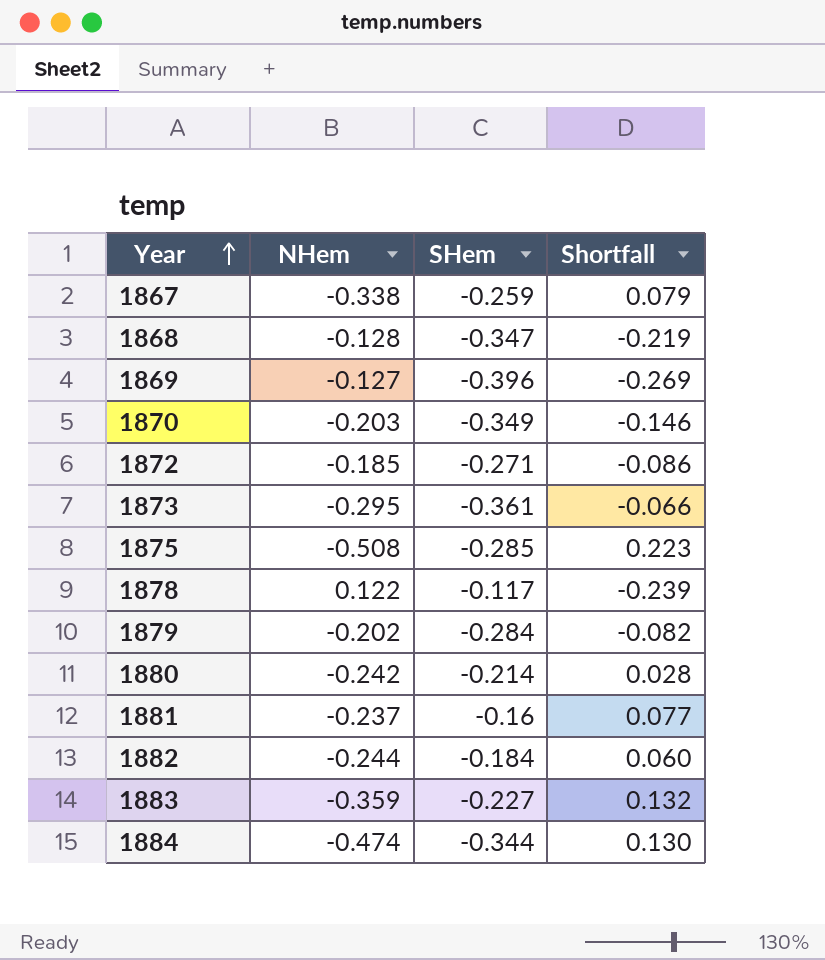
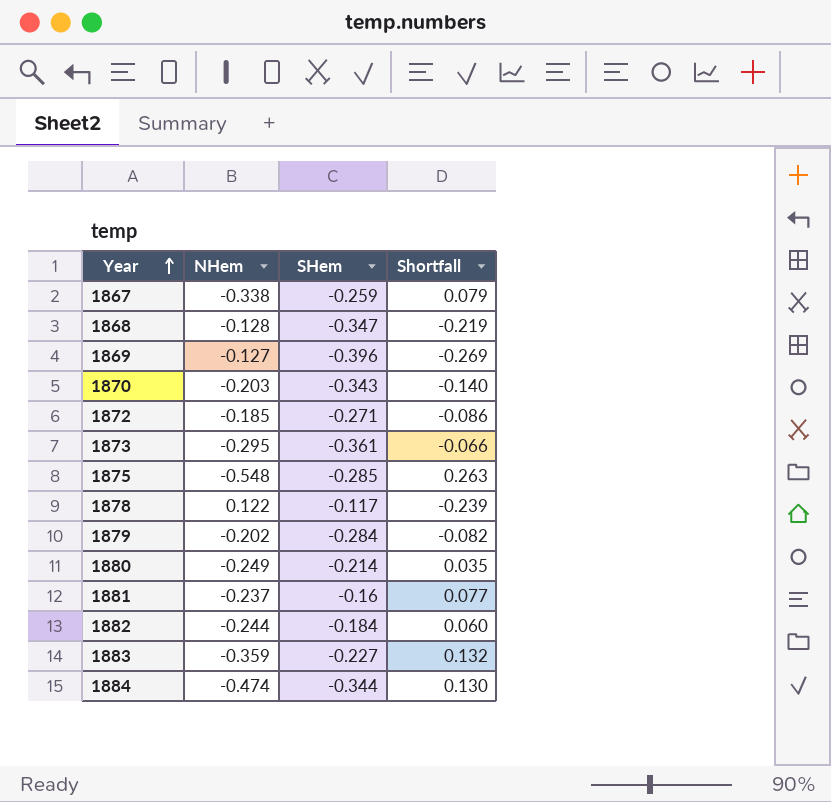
1870 | SHem: -0.349 -> -0.343
1870 | Shortfall: -0.146 -> -0.140
1875 | NHem: -0.508 -> -0.548
1875 | Shortfall: 0.223 -> 0.263
1880 | NHem: -0.242 -> -0.249
1880 | Shortfall: 0.028 -> 0.035

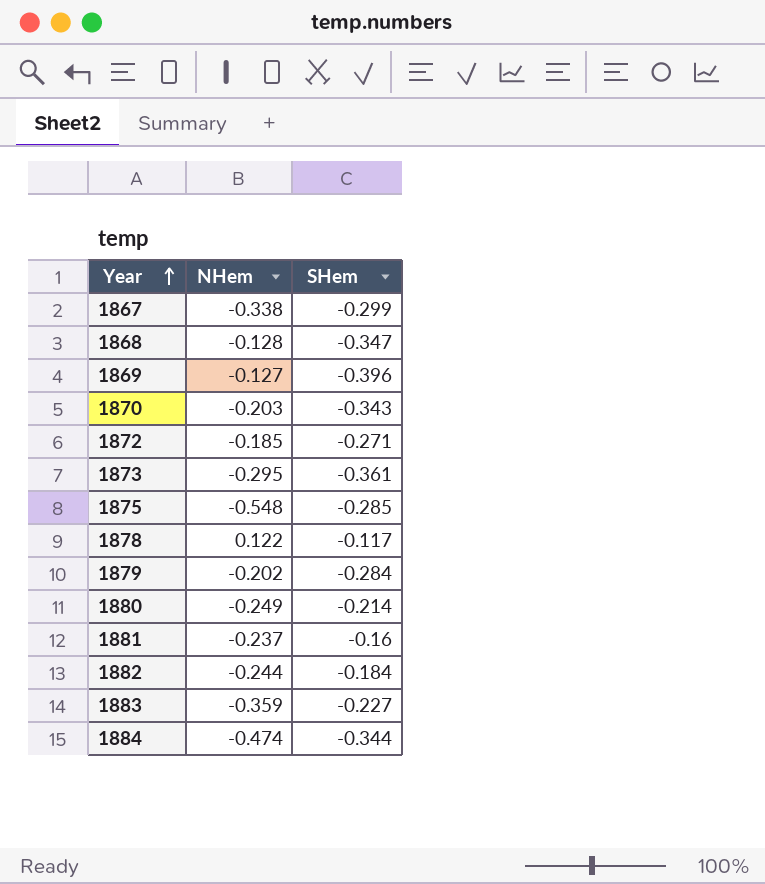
column Shortfall | formula: [SHem] - [NHem] -> none
1867 | SHem: -0.259 -> -0.299

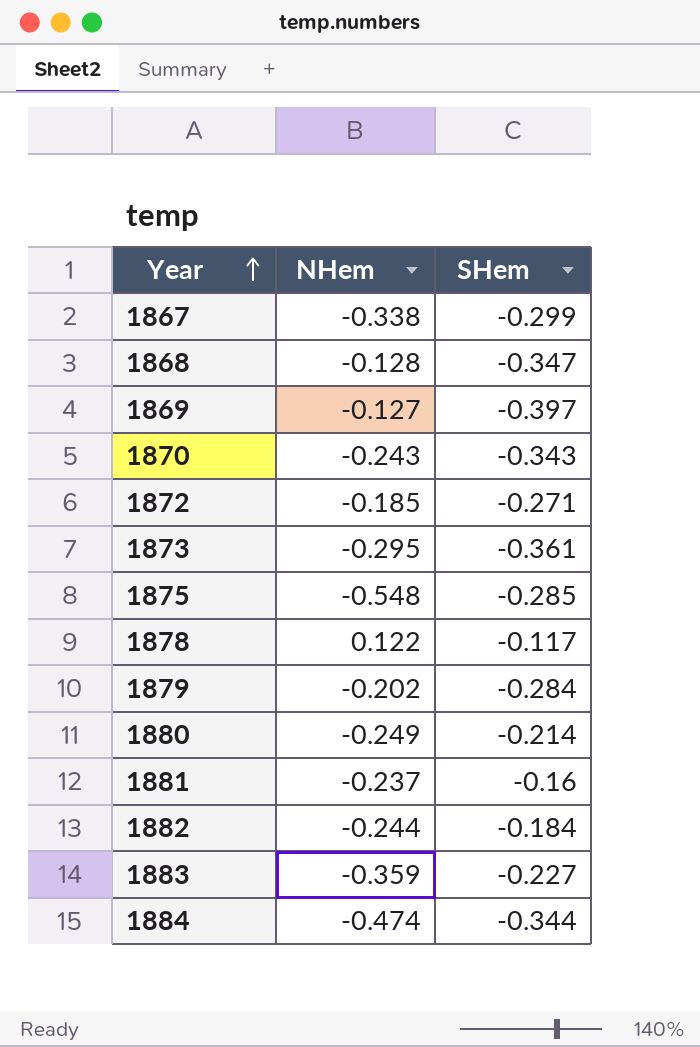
1869 | SHem: -0.396 -> -0.397
1870 | NHem: -0.203 -> -0.243

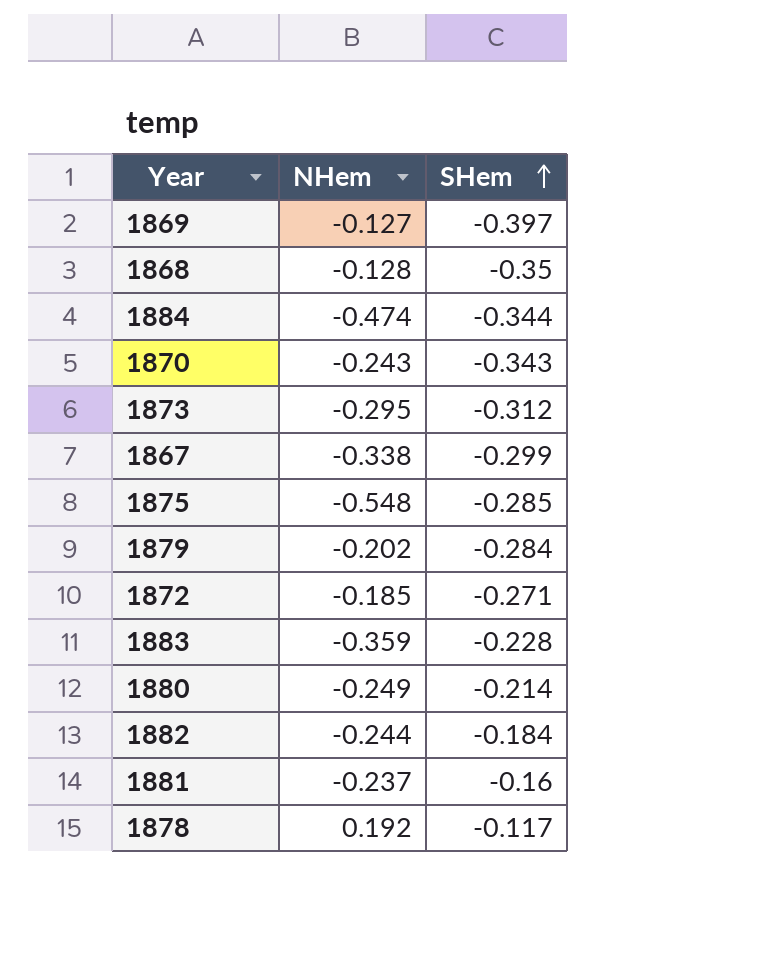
row order: Year ascending -> SHem ascending
1868 | SHem: -0.347 -> -0.35
1873 | SHem: -0.361 -> -0.312
1883 | SHem: -0.227 -> -0.228
1878 | NHem: 0.122 -> 0.192

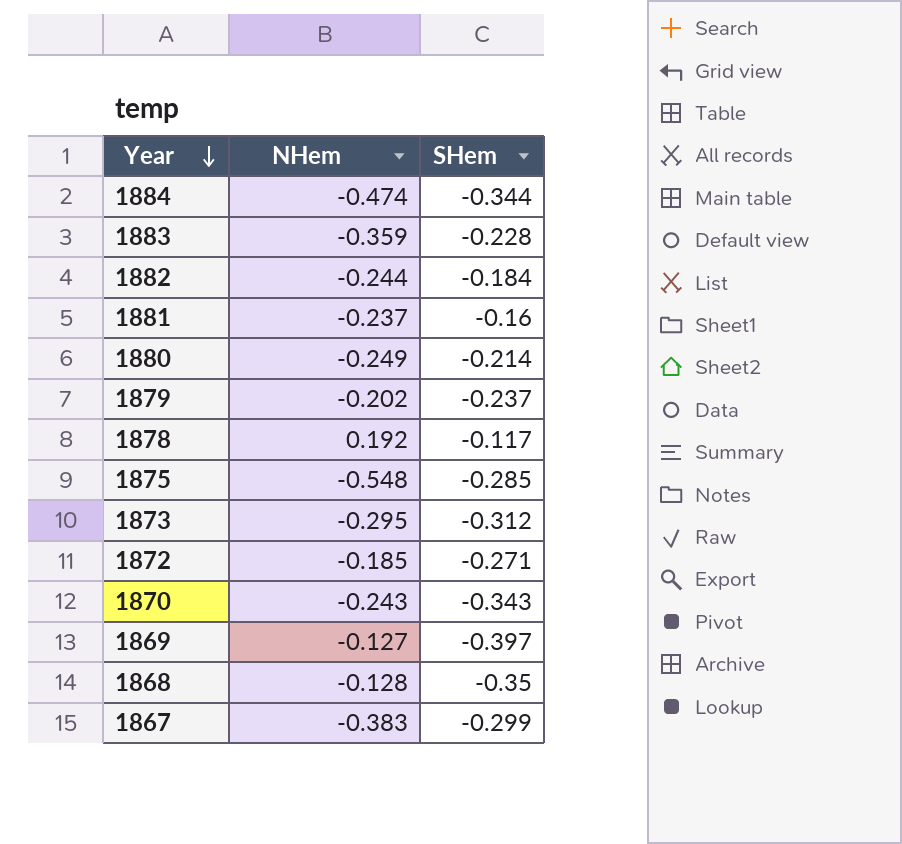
row order: SHem ascending -> Year descending
1879 | SHem: -0.284 -> -0.237
1867 | NHem: -0.338 -> -0.383

